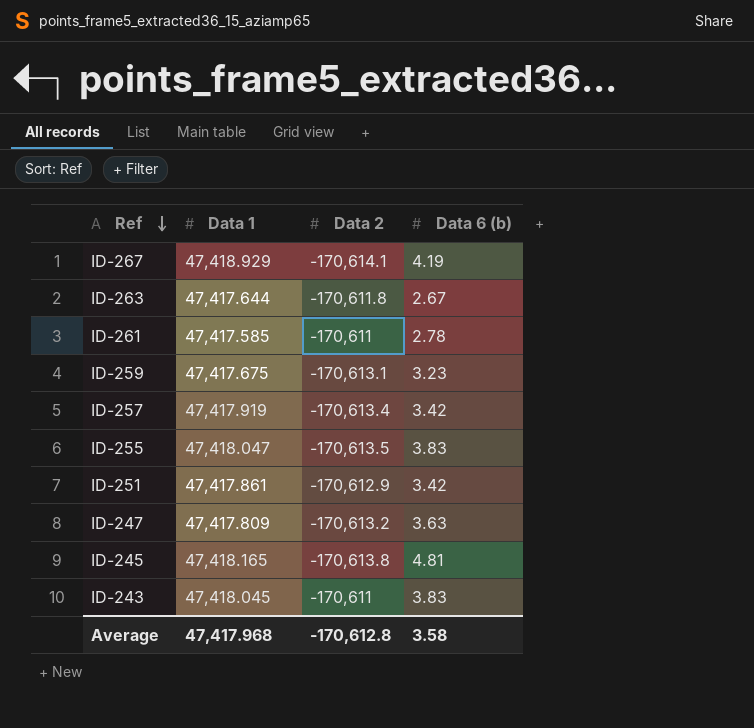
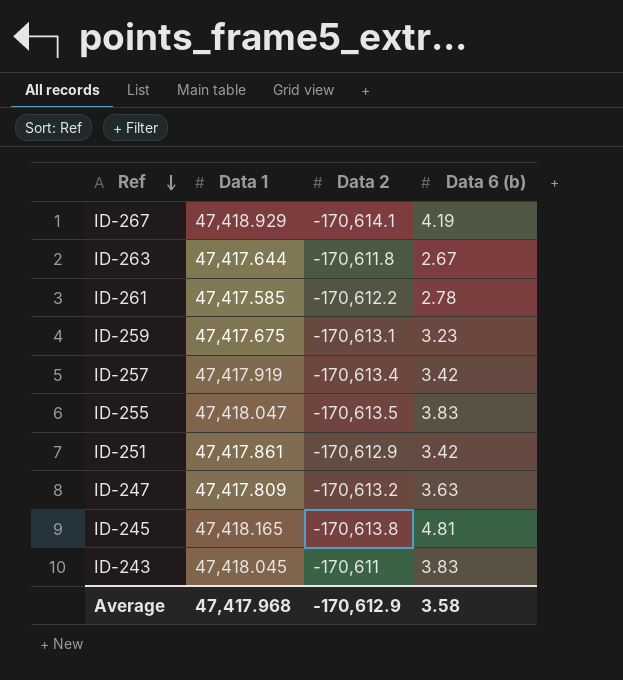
ID-261 | Data 2: -170,611 -> -170,612.2
Average | Data 2: -170,612.8 -> -170,612.9

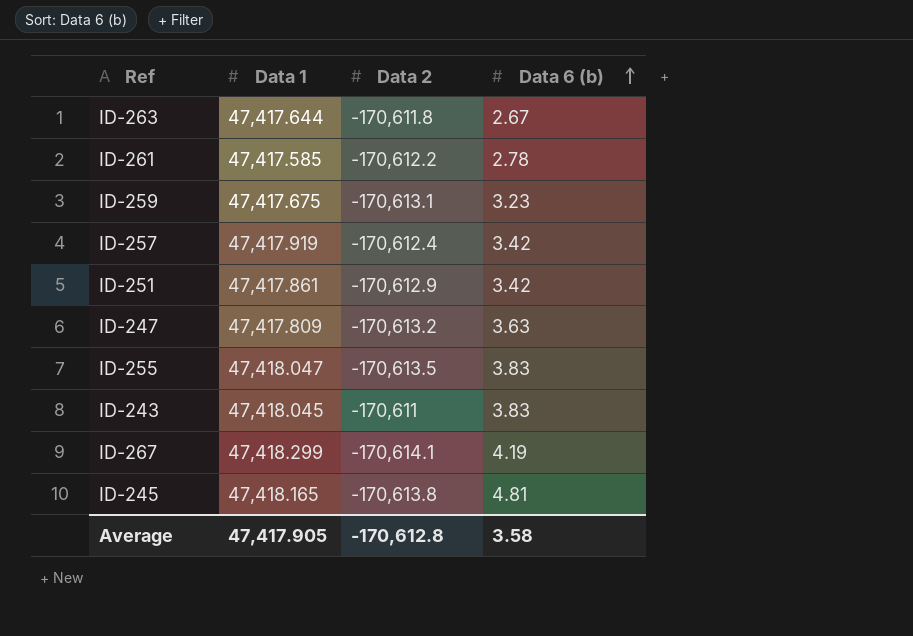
row order: Ref descending -> Data 6 (b) ascending
ID-257 | Data 2: -170,613.4 -> -170,612.4
ID-267 | Data 1: 47,418.929 -> 47,418.299
Average | Data 1: 47,417.968 -> 47,417.905
Average | Data 2: -170,612.9 -> -170,612.8

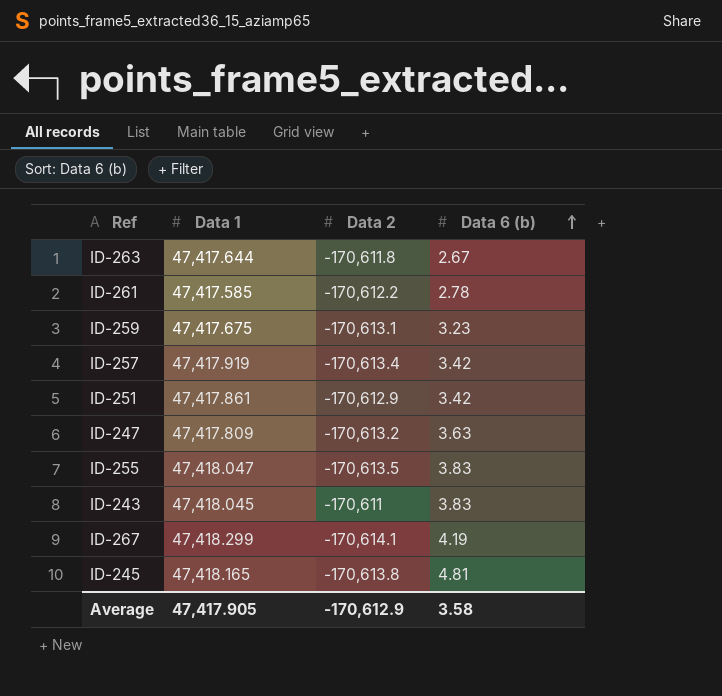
ID-257 | Data 2: -170,612.4 -> -170,613.4
Average | Data 2: -170,612.8 -> -170,612.9

